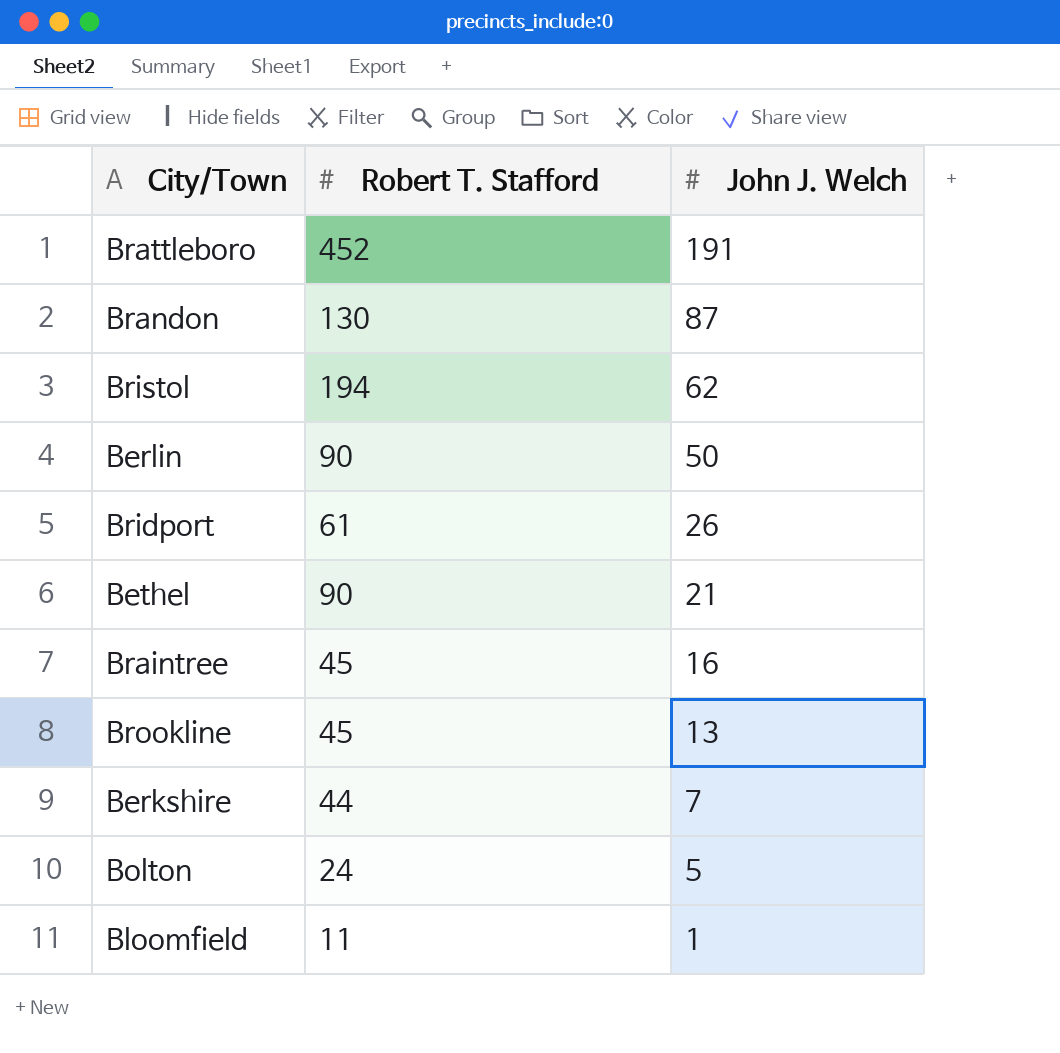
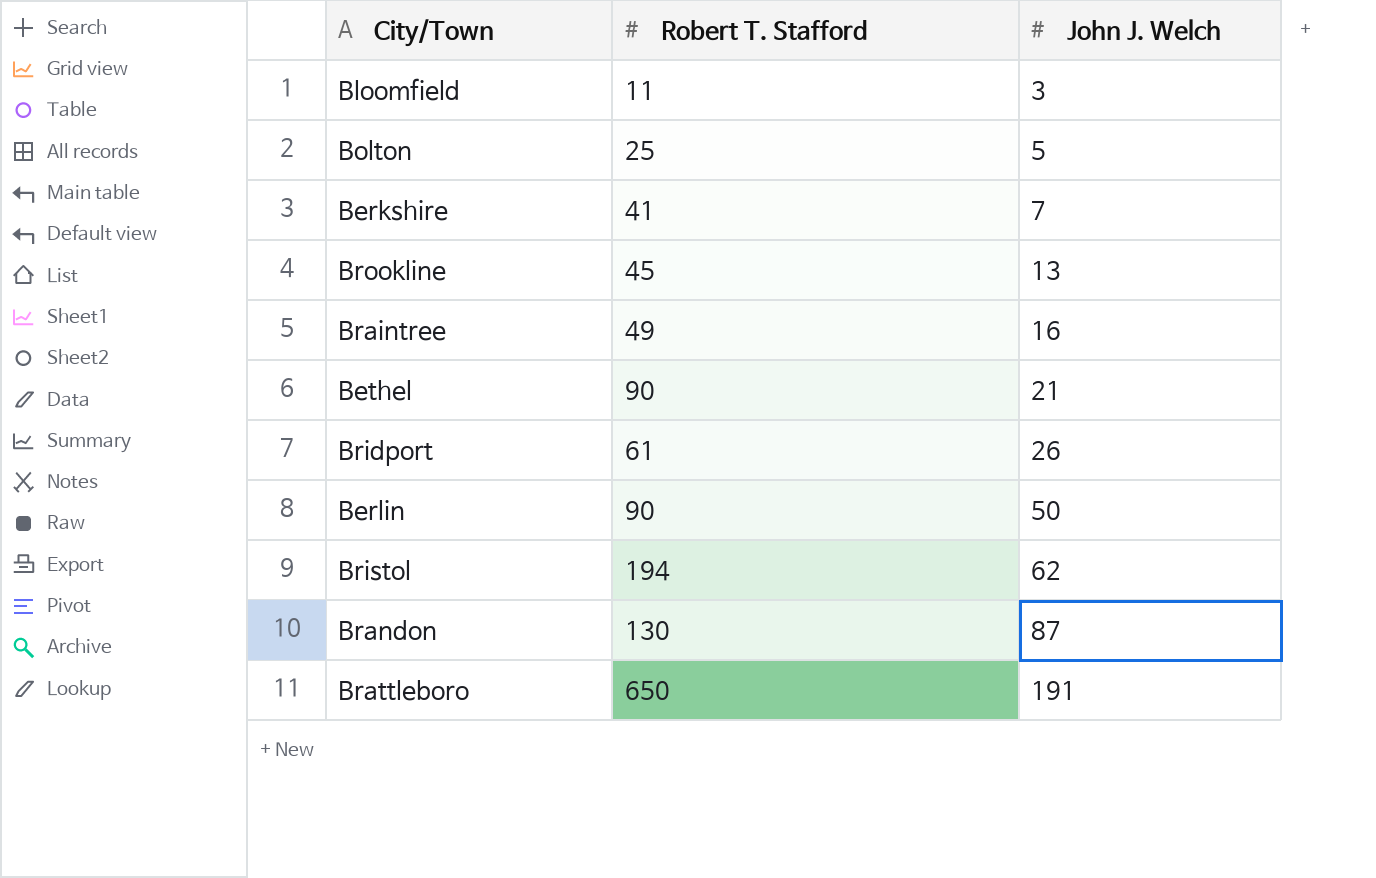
row order: John J. Welch descending -> John J. Welch ascending
Bloomfield | John J. Welch: 1 -> 3
Bolton | Robert T. Stafford: 24 -> 25
Berkshire | Robert T. Stafford: 44 -> 41
Braintree | Robert T. Stafford: 45 -> 49
Brattleboro | Robert T. Stafford: 452 -> 650

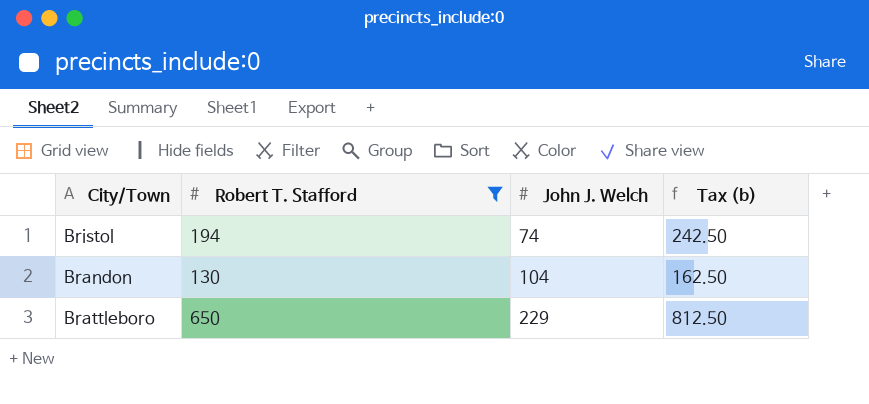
filter: none -> Robert T. Stafford >= 130
column Tax (b) | formula: none -> [Robert T. Stafford] * 1.25
Bristol | John J. Welch: 62 -> 74
Brandon | John J. Welch: 87 -> 104
Brattleboro | John J. Welch: 191 -> 229

